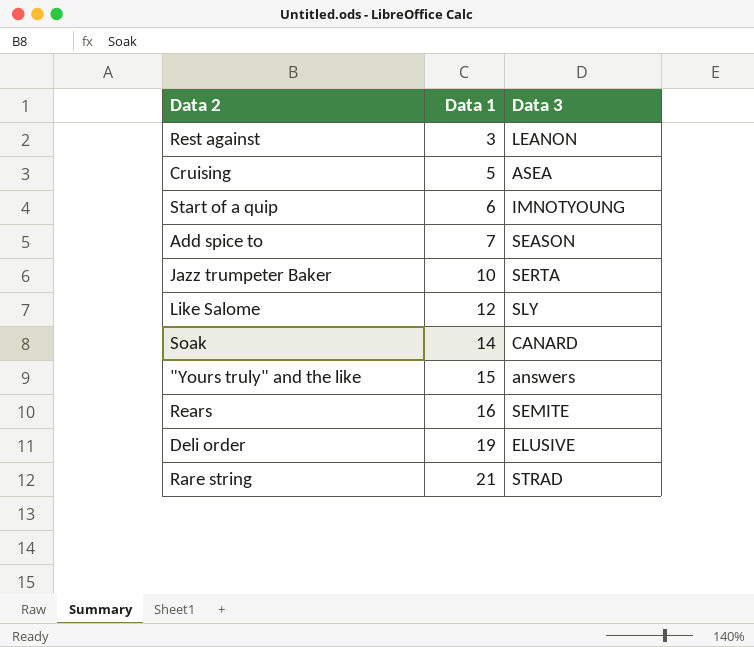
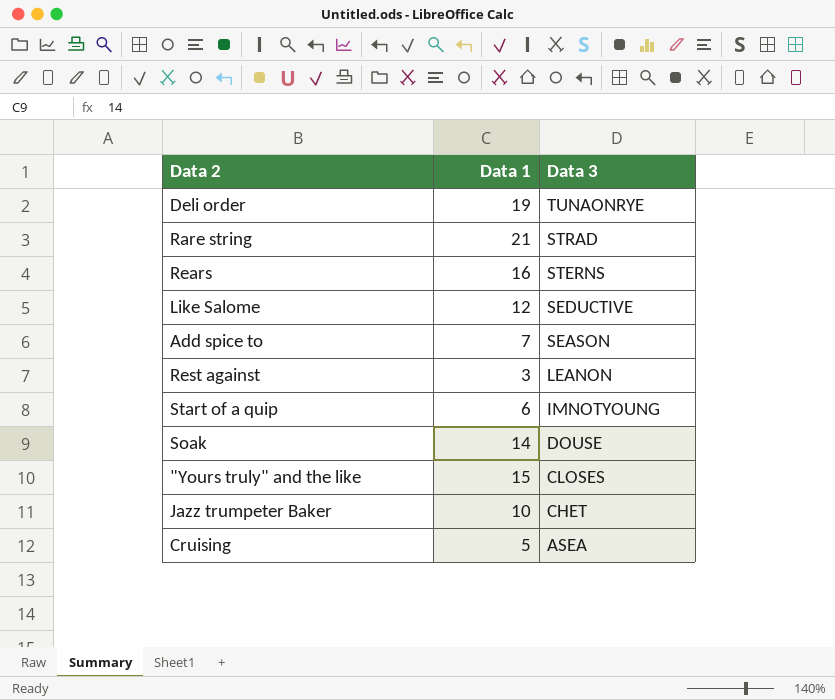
row order: Data 1 ascending -> Data 3 descending
Deli order | Data 3: ELUSIVE -> TUNAONRYE
Rears | Data 3: SEMITE -> STERNS
Like Salome | Data 3: SLY -> SEDUCTIVE
Soak | Data 3: CANARD -> DOUSE
"Yours truly" and the like | Data 3: answers -> CLOSES
Jazz trumpeter Baker | Data 3: SERTA -> CHET

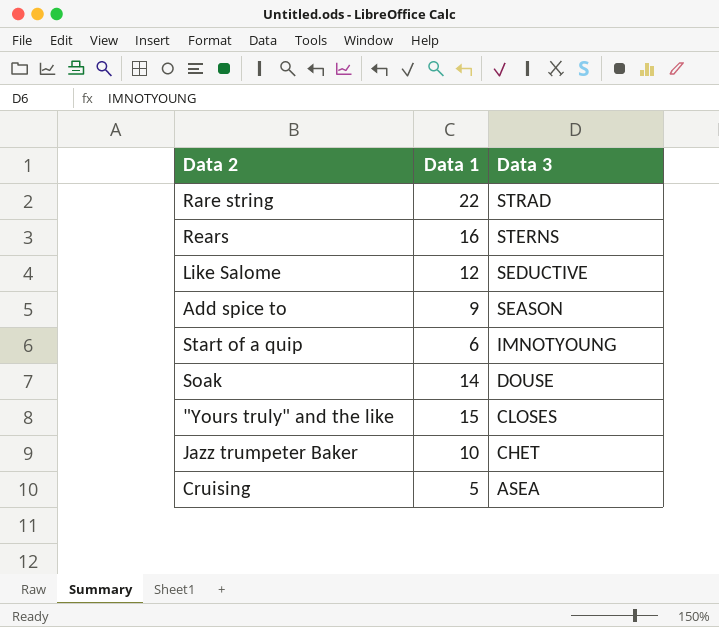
row Deli order: 19 | TUNAONRYE -> none
row Rest against: 3 | LEANON -> none
Rare string | Data 1: 21 -> 22
Add spice to | Data 1: 7 -> 9

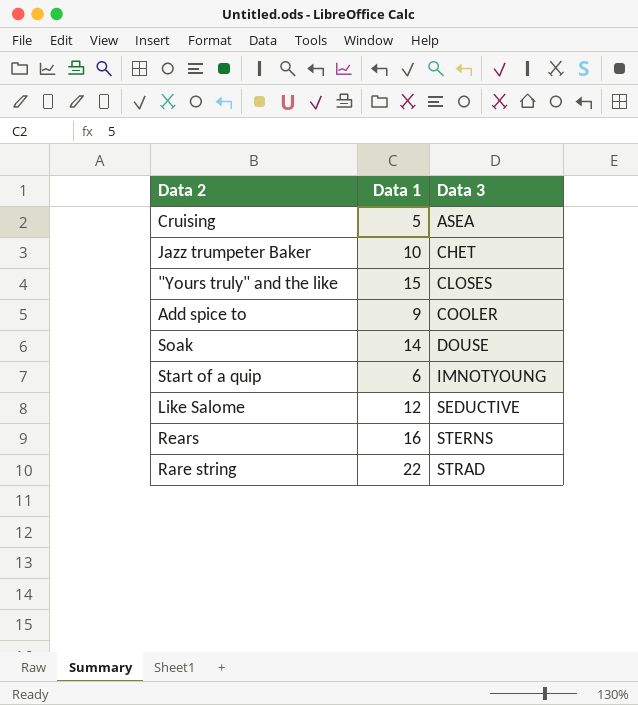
row order: Data 3 descending -> Data 3 ascending
Add spice to | Data 3: SEASON -> COOLER

